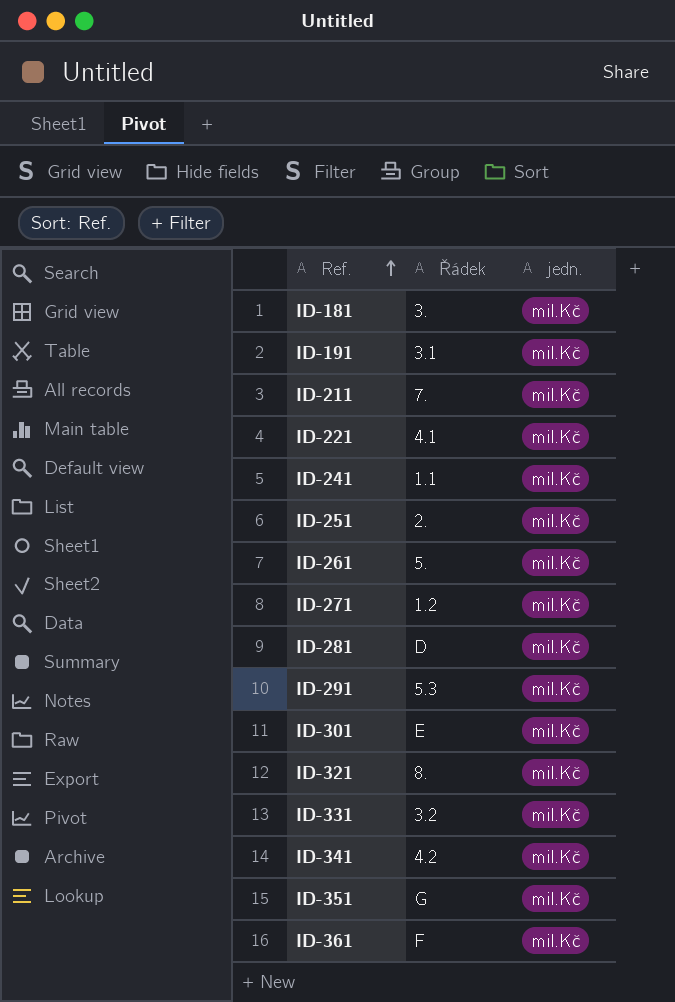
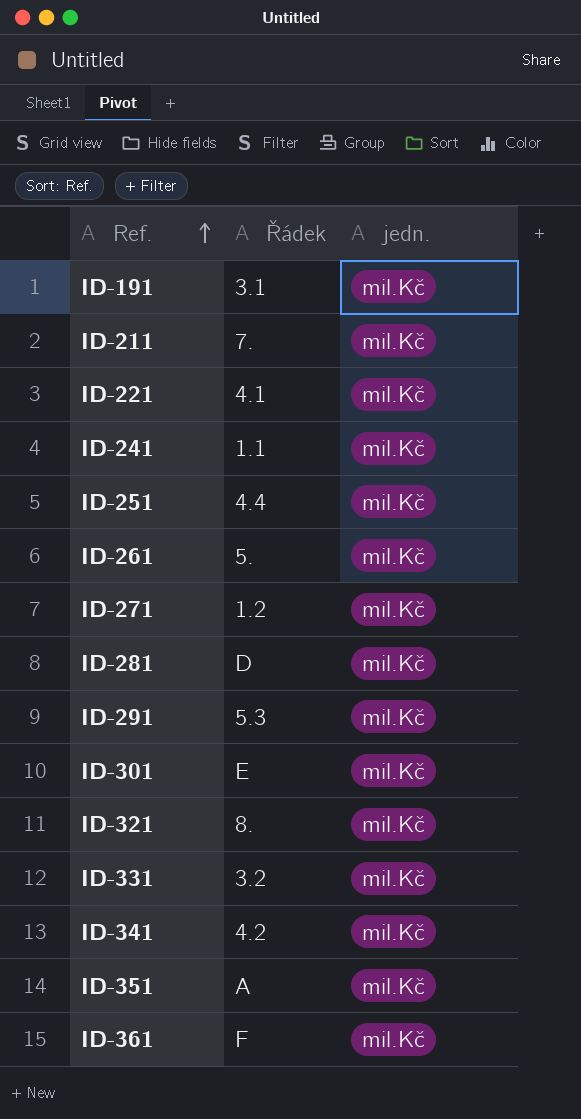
row ID-181: 3. | mil.Kč -> none
ID-251 | Řádek: 2. -> 4.4
ID-351 | Řádek: G -> A

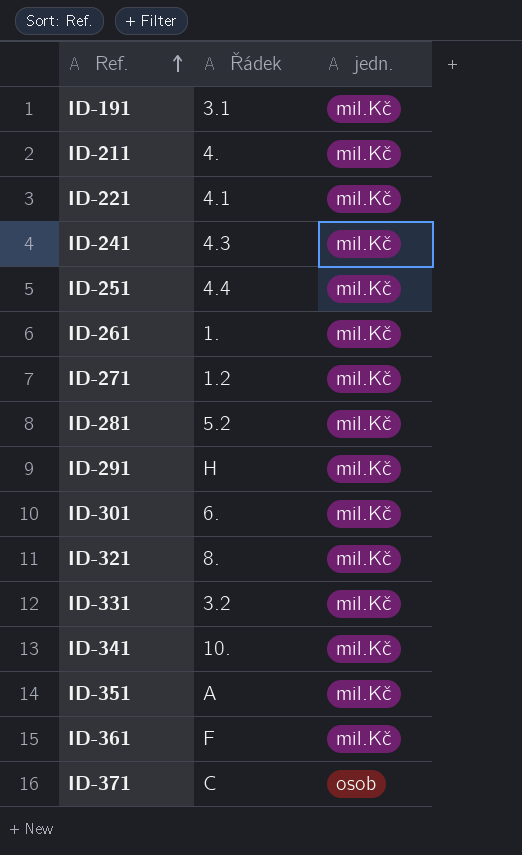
ID-211 | Řádek: 7. -> 4.
ID-241 | Řádek: 1.1 -> 4.3
ID-261 | Řádek: 5. -> 1.
ID-281 | Řádek: D -> 5.2
ID-291 | Řádek: 5.3 -> H
ID-301 | Řádek: E -> 6.
ID-341 | Řádek: 4.2 -> 10.
row ID-371: none -> C | osob

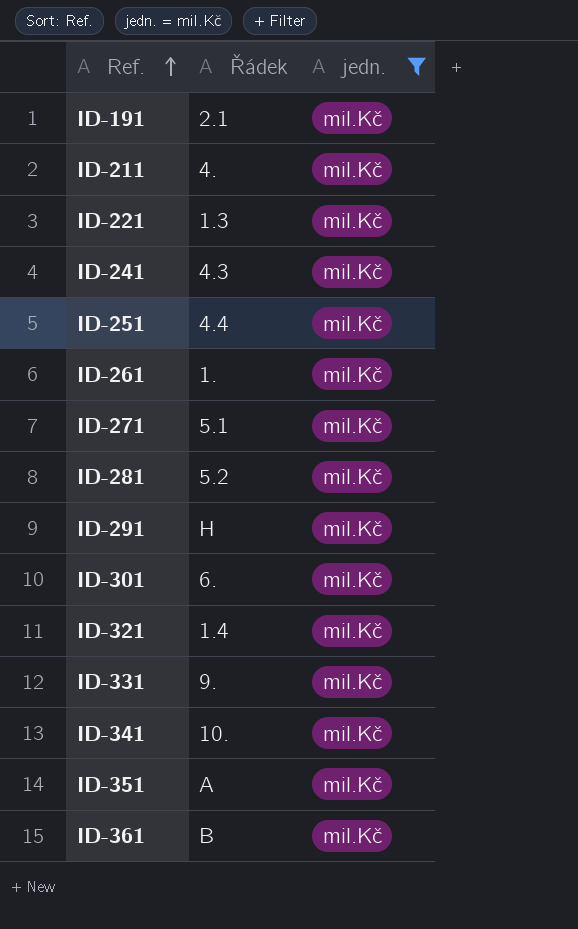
filter: none -> jedn. = mil.Kč
ID-191 | Řádek: 3.1 -> 2.1
ID-221 | Řádek: 4.1 -> 1.3
ID-271 | Řádek: 1.2 -> 5.1
ID-321 | Řádek: 8. -> 1.4
ID-331 | Řádek: 3.2 -> 9.
ID-361 | Řádek: F -> B

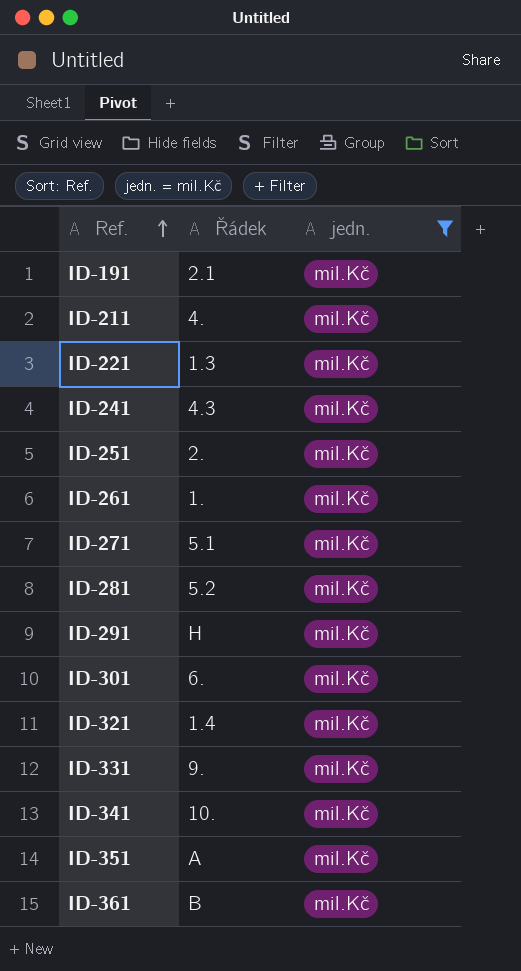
ID-251 | Řádek: 4.4 -> 2.

